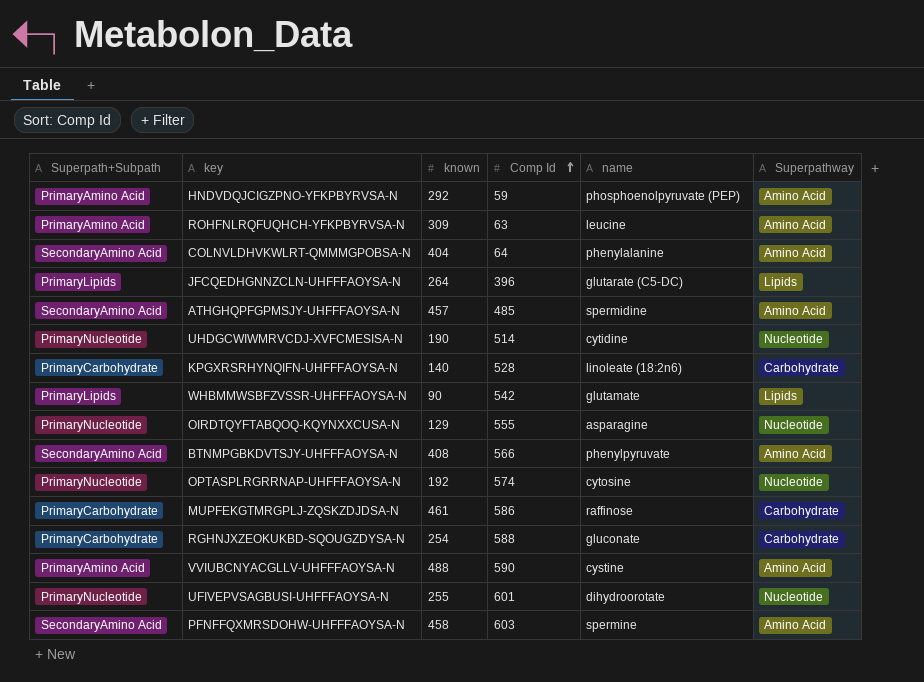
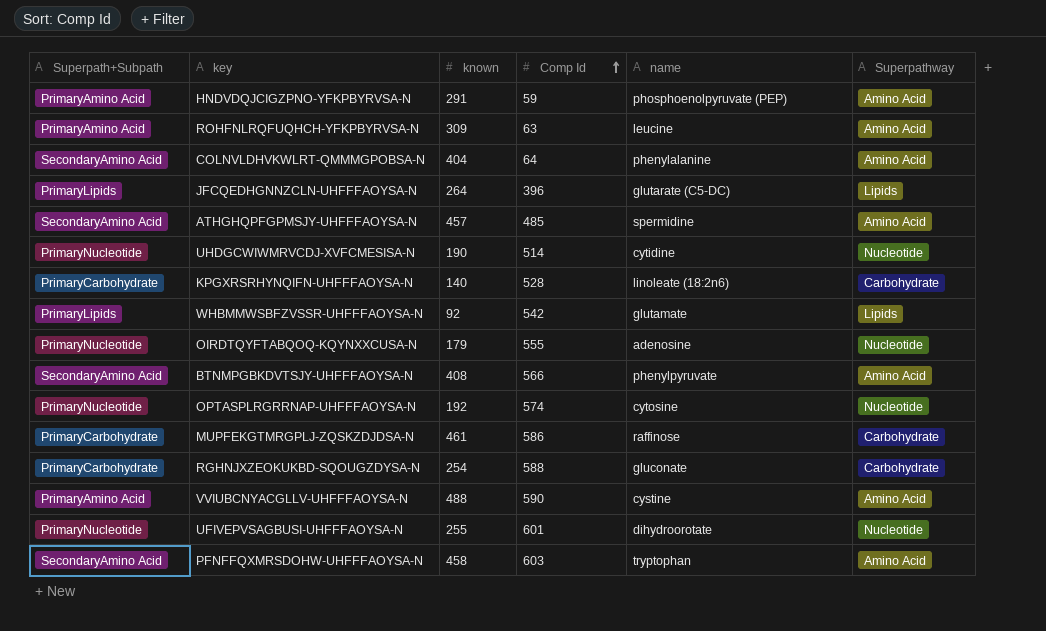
HNDVDQJCIGZPNO-YFKPBYRVSA-N | known: 292 -> 291
WHBMMWSBFZVSSR-UHFFFAOYSA-N | known: 90 -> 92
OIRDTQYFTABQOQ-KQYNXXCUSA-N | known: 129 -> 179
OIRDTQYFTABQOQ-KQYNXXCUSA-N | name: asparagine -> adenosine
PFNFFQXMRSDOHW-UHFFFAOYSA-N | name: spermine -> tryptophan

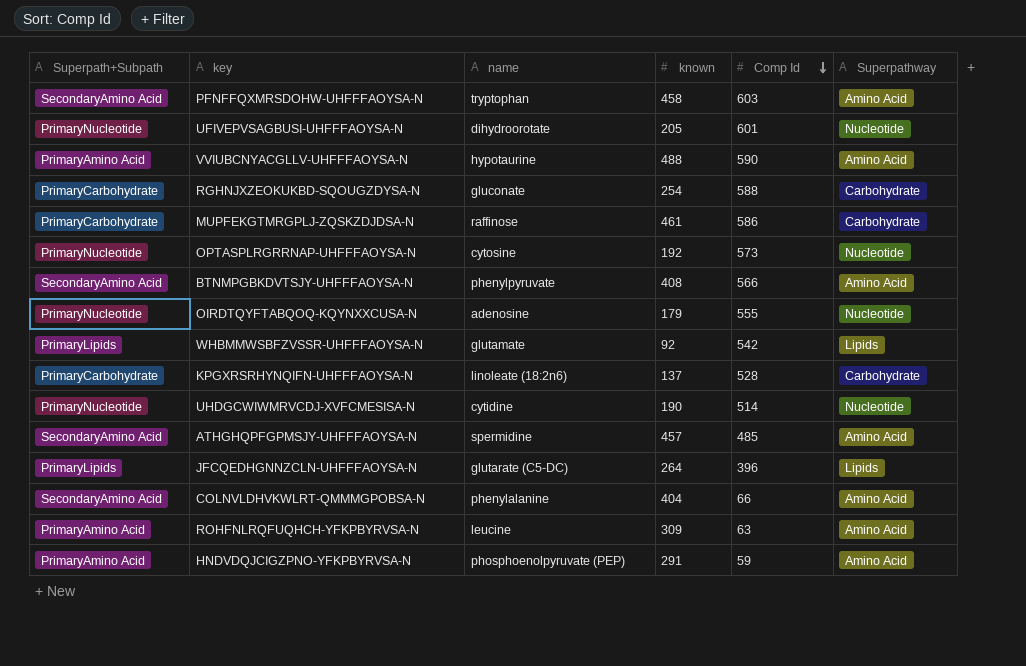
row order: Comp Id ascending -> Comp Id descending
column name | position: 5 -> 3
UFIVEPVSAGBUSI-UHFFFAOYSA-N | known: 255 -> 205
VVIUBCNYACGLLV-UHFFFAOYSA-N | name: cystine -> hypotaurine
OPTASPLRGRRNAP-UHFFFAOYSA-N | Comp Id: 574 -> 573
KPGXRSRHYNQIFN-UHFFFAOYSA-N | known: 140 -> 137
COLNVLDHVKWLRT-QMMMGPOBSA-N | Comp Id: 64 -> 66

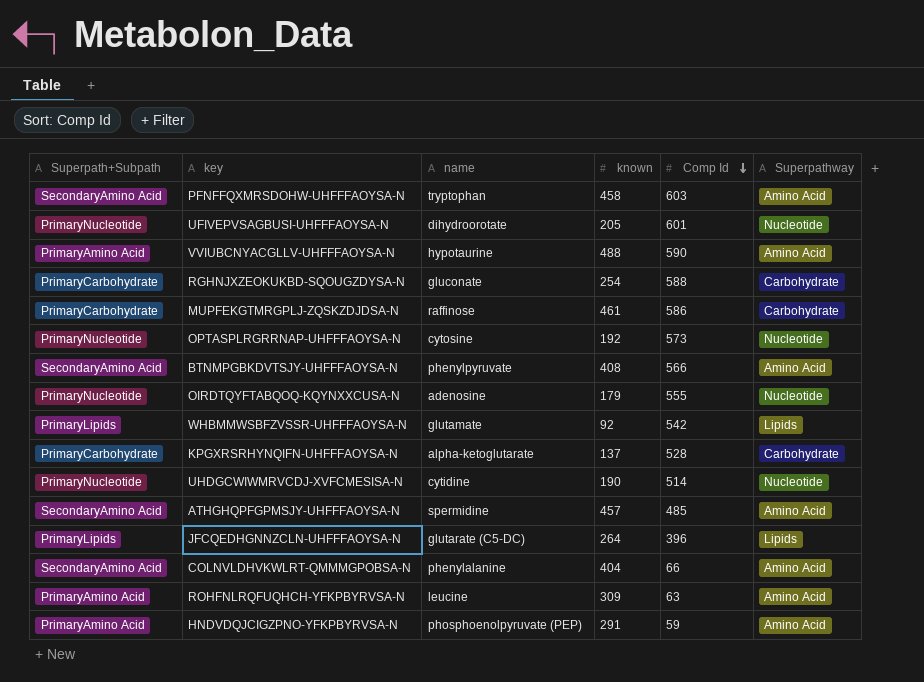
KPGXRSRHYNQIFN-UHFFFAOYSA-N | name: linoleate (18:2n6) -> alpha-ketoglutarate

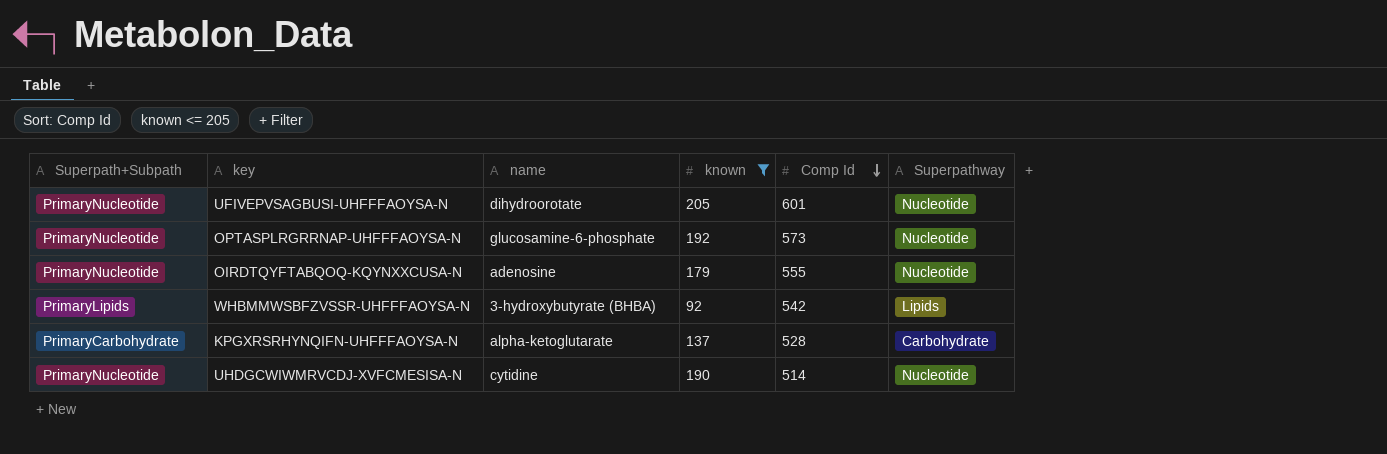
filter: none -> known <= 205
OPTASPLRGRRNAP-UHFFFAOYSA-N | name: cytosine -> glucosamine-6-phosphate
WHBMMWSBFZVSSR-UHFFFAOYSA-N | name: glutamate -> 3-hydroxybutyrate (BHBA)

